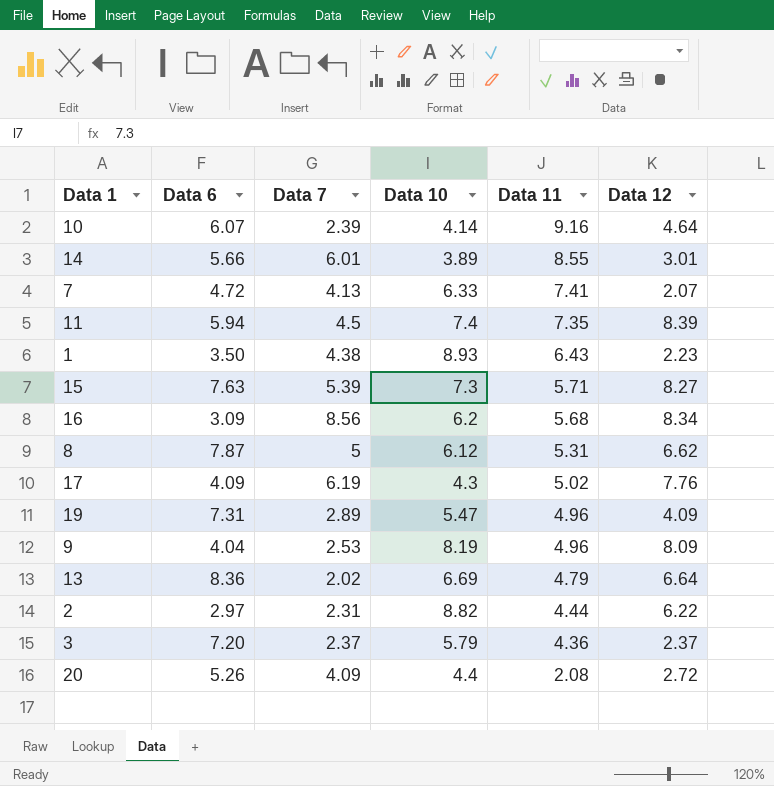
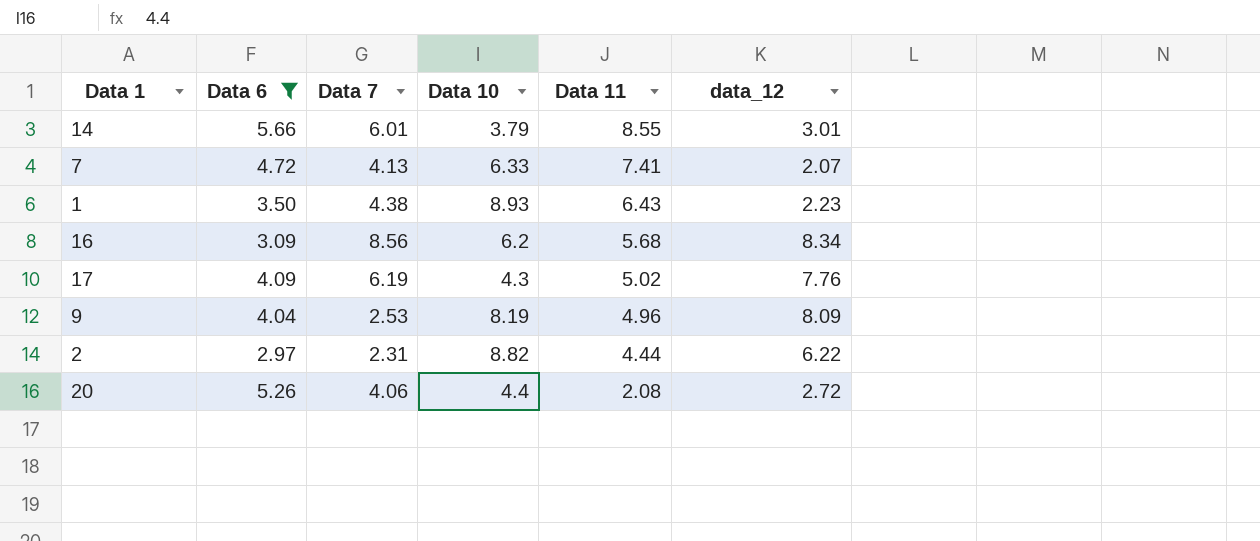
filter: none -> Data 6 <= 5.66
column name: Data 12 -> data_12
14 | Data 10: 3.89 -> 3.79
20 | Data 7: 4.09 -> 4.06

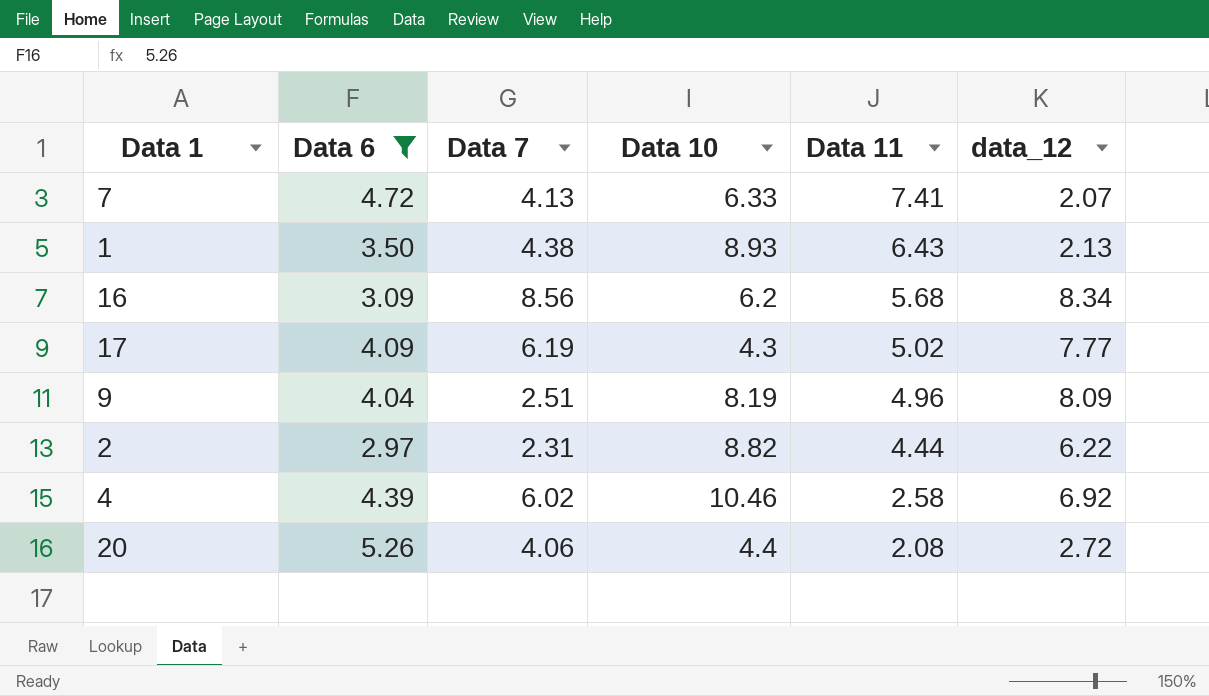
row 14: 5.66 | 6.01 | 3.79 | 8.55 | 3.01 -> none
1 | data_12: 2.23 -> 2.13
17 | data_12: 7.76 -> 7.77
9 | Data 7: 2.53 -> 2.51
row 4: none -> 4.39 | 6.02 | 10.46 | 2.58 | 6.92

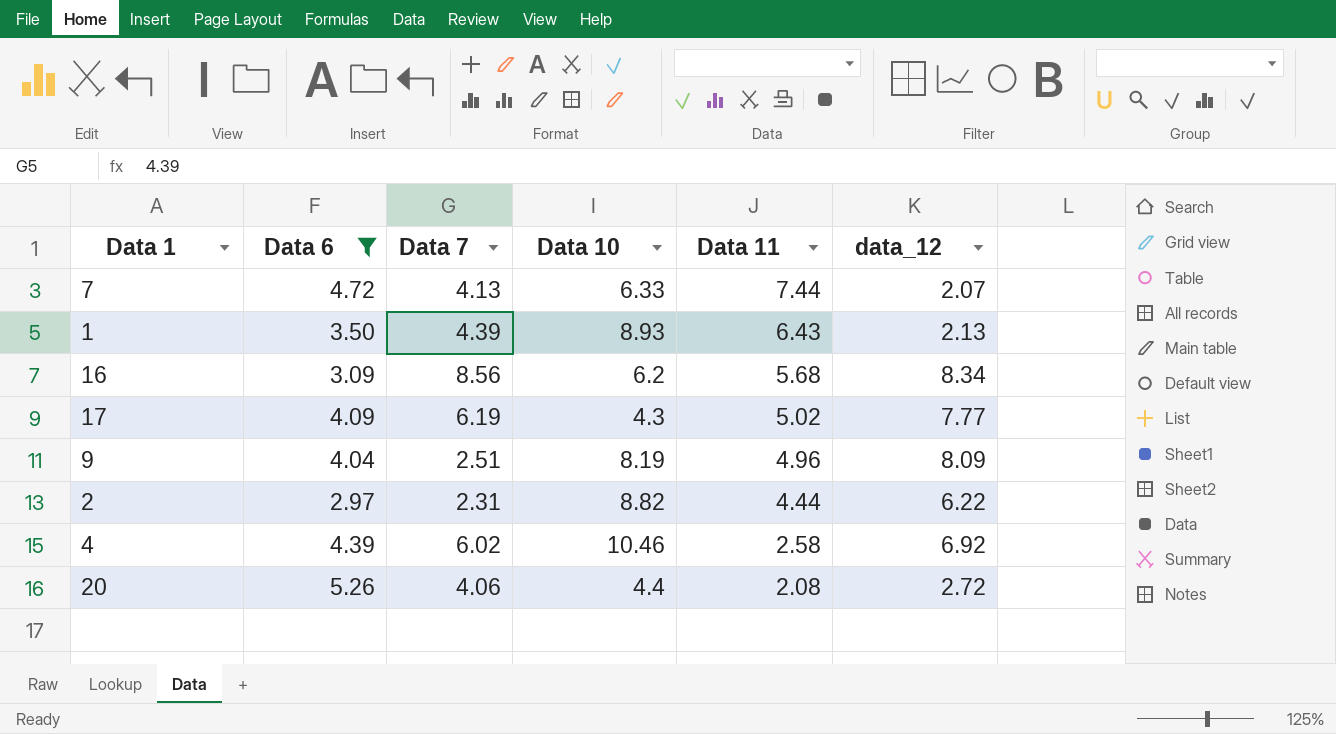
7 | Data 11: 7.41 -> 7.44
1 | Data 7: 4.38 -> 4.39

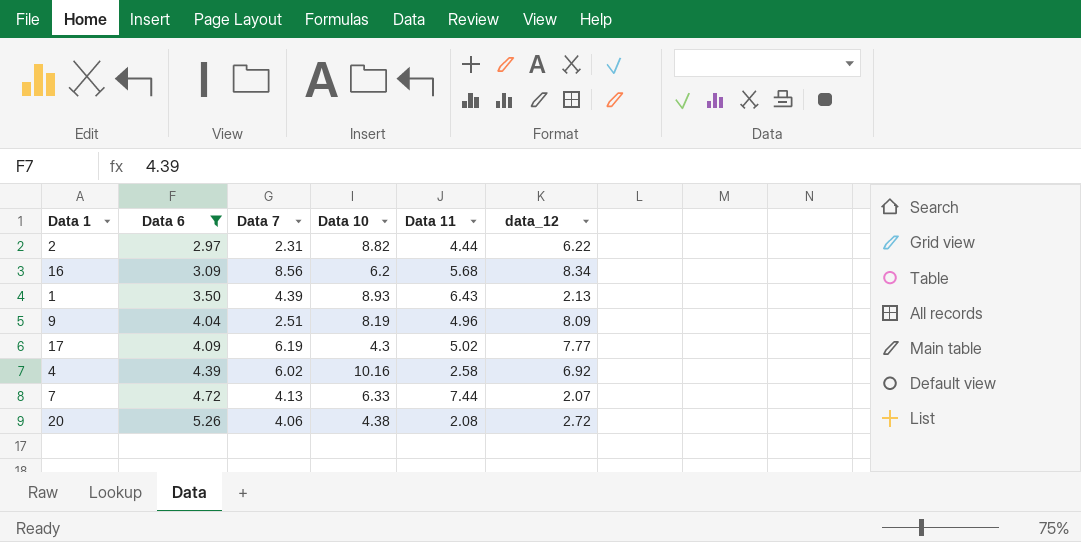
row order: Data 11 descending -> Data 6 ascending
4 | Data 10: 10.46 -> 10.16
20 | Data 10: 4.4 -> 4.38

